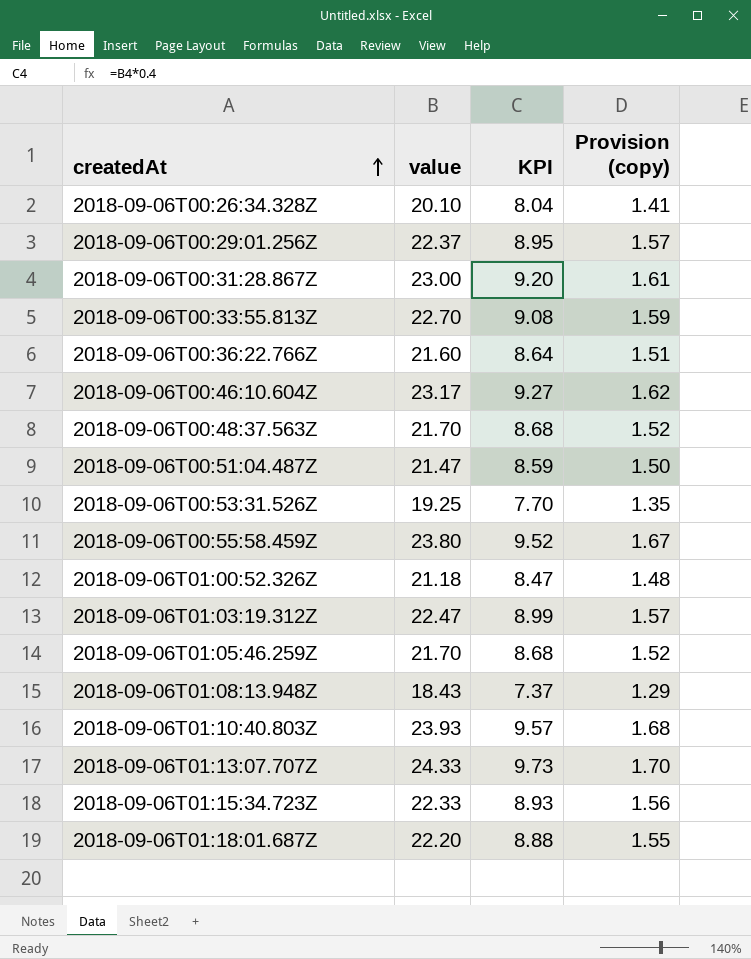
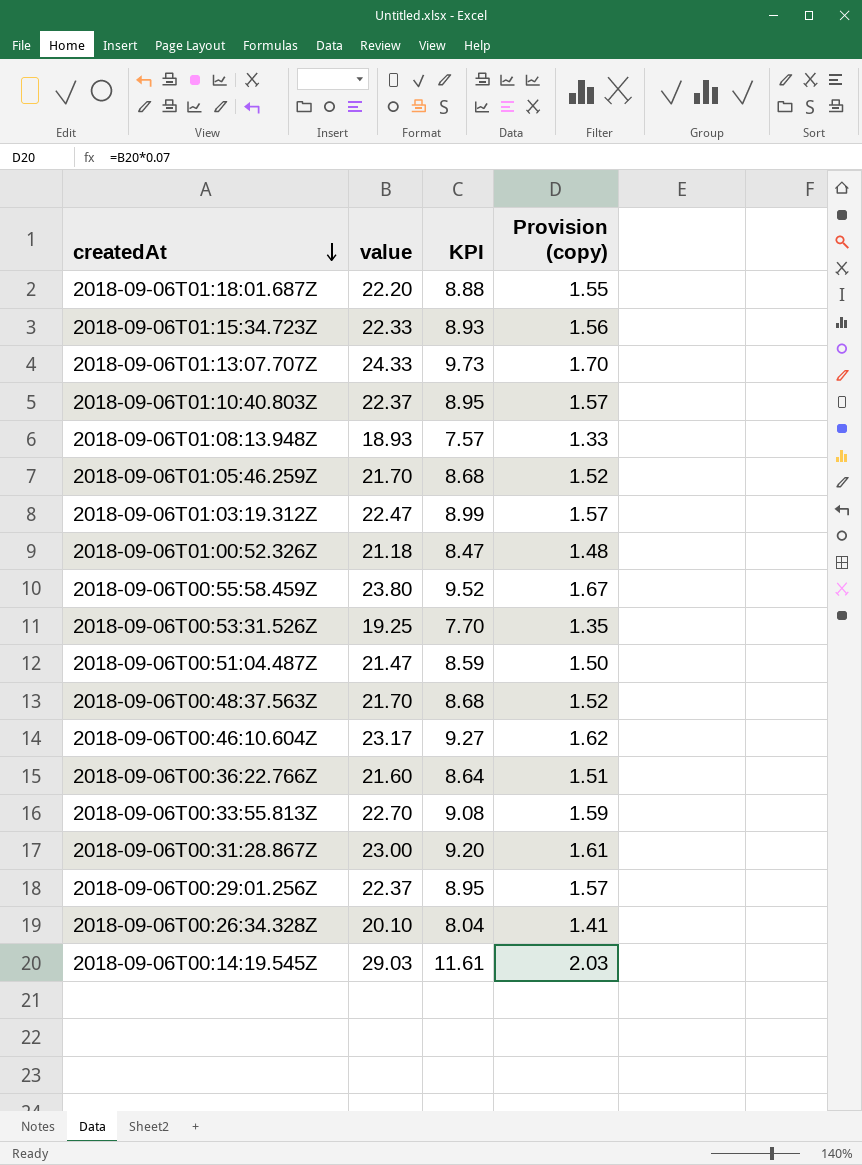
row order: createdAt ascending -> createdAt descending
2018-09-06T01:10:40.803Z | value: 23.93 -> 22.37
2018-09-06T01:10:40.803Z | KPI: 9.57 -> 8.95
2018-09-06T01:10:40.803Z | Provision (copy): 1.68 -> 1.57
2018-09-06T01:08:13.948Z | value: 18.43 -> 18.93
2018-09-06T01:08:13.948Z | KPI: 7.37 -> 7.57
2018-09-06T01:08:13.948Z | Provision (copy): 1.29 -> 1.33
row 2018-09-06T00:14:19.545Z: none -> 29.03 | 11.61 | 2.03

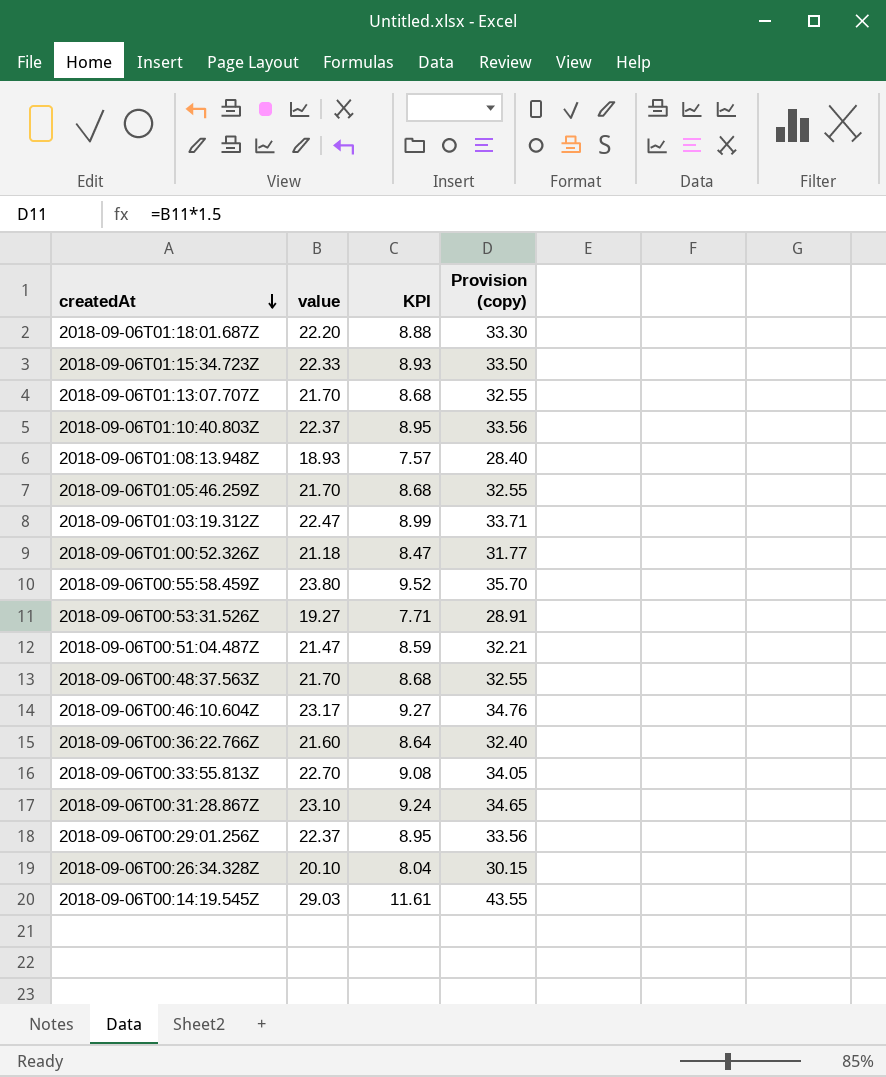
column Provision (copy) | formula: [value] * 0.07 -> [value] * 1.5
2018-09-06T01:13:07.707Z | value: 24.33 -> 21.70
2018-09-06T01:13:07.707Z | KPI: 9.73 -> 8.68
2018-09-06T00:53:31.526Z | value: 19.25 -> 19.27
2018-09-06T00:53:31.526Z | KPI: 7.70 -> 7.71
2018-09-06T00:31:28.867Z | value: 23.00 -> 23.10
2018-09-06T00:31:28.867Z | KPI: 9.20 -> 9.24

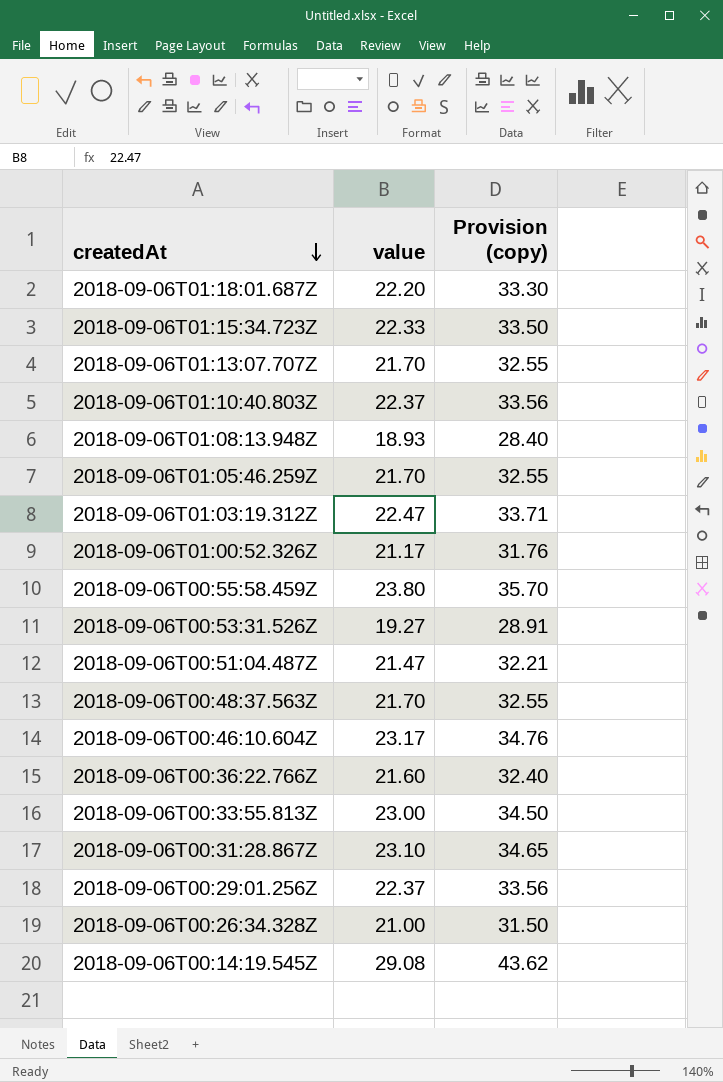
column KPI | formula: [value] * 0.4 -> none
2018-09-06T01:00:52.326Z | value: 21.18 -> 21.17
2018-09-06T01:00:52.326Z | Provision (copy): 31.77 -> 31.76
2018-09-06T00:33:55.813Z | value: 22.70 -> 23.00
2018-09-06T00:33:55.813Z | Provision (copy): 34.05 -> 34.50
2018-09-06T00:26:34.328Z | value: 20.10 -> 21.00
2018-09-06T00:26:34.328Z | Provision (copy): 30.15 -> 31.50
2018-09-06T00:14:19.545Z | value: 29.03 -> 29.08
2018-09-06T00:14:19.545Z | Provision (copy): 43.55 -> 43.62

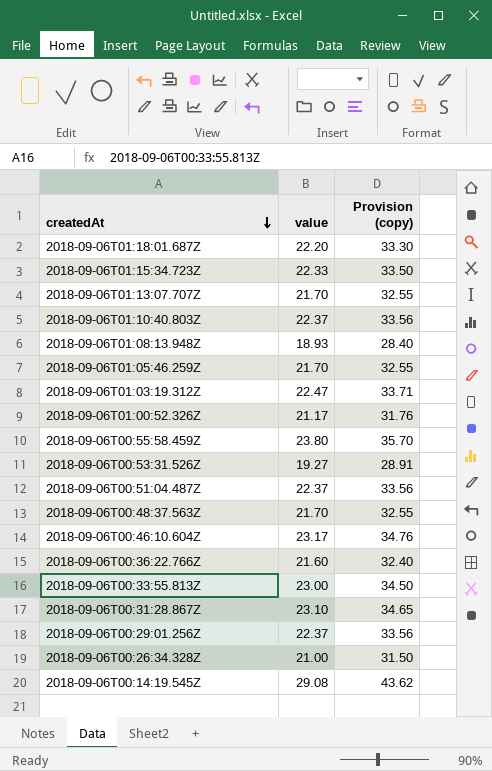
2018-09-06T00:51:04.487Z | value: 21.47 -> 22.37
2018-09-06T00:51:04.487Z | Provision (copy): 32.21 -> 33.56

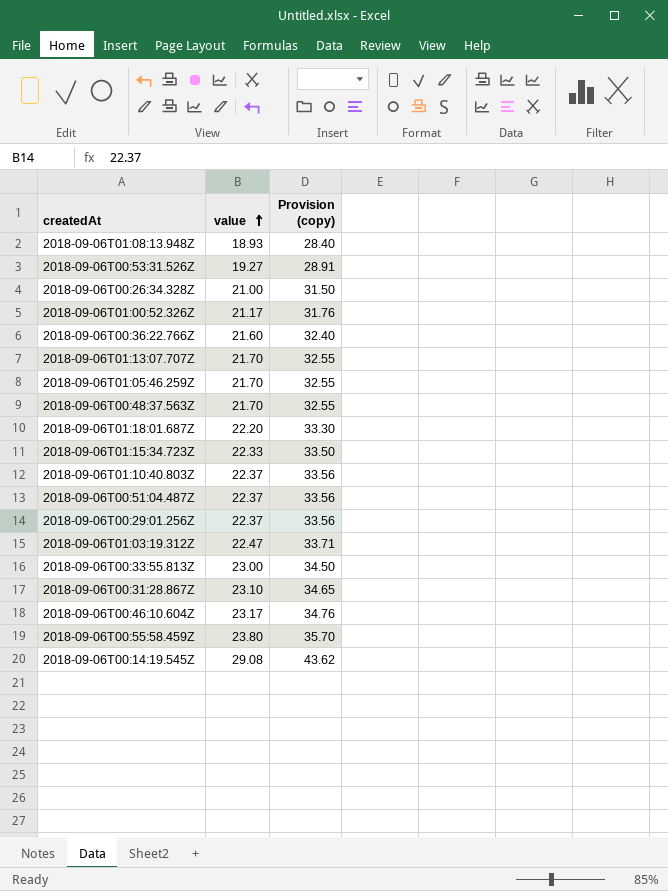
row order: createdAt descending -> value ascending

